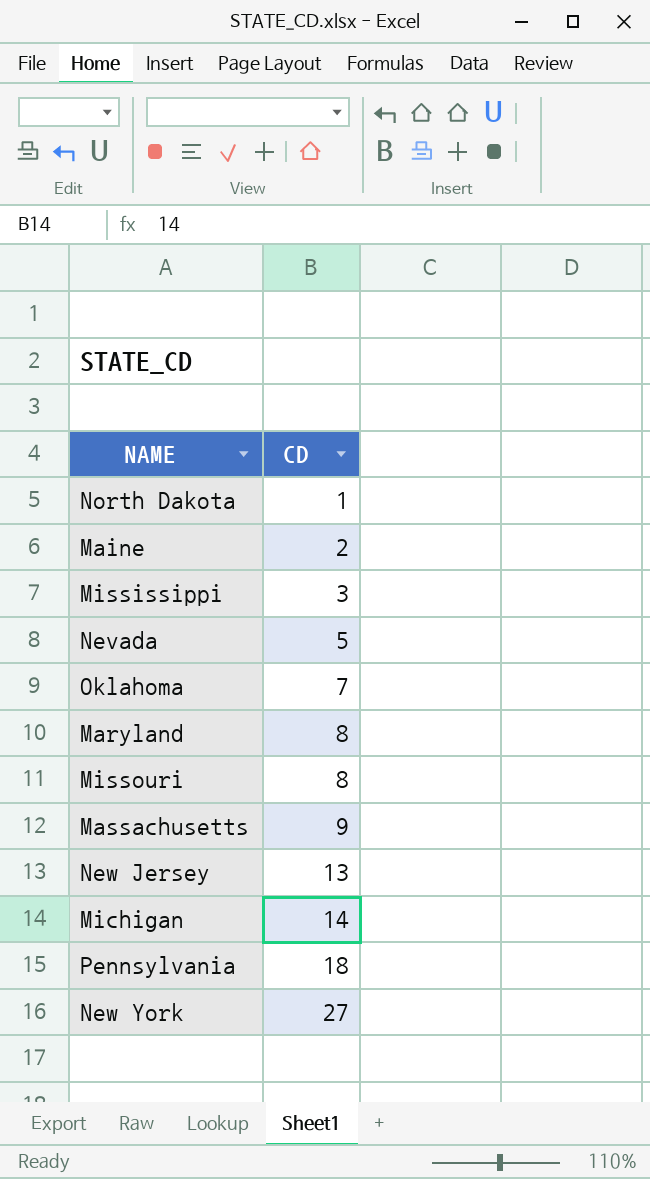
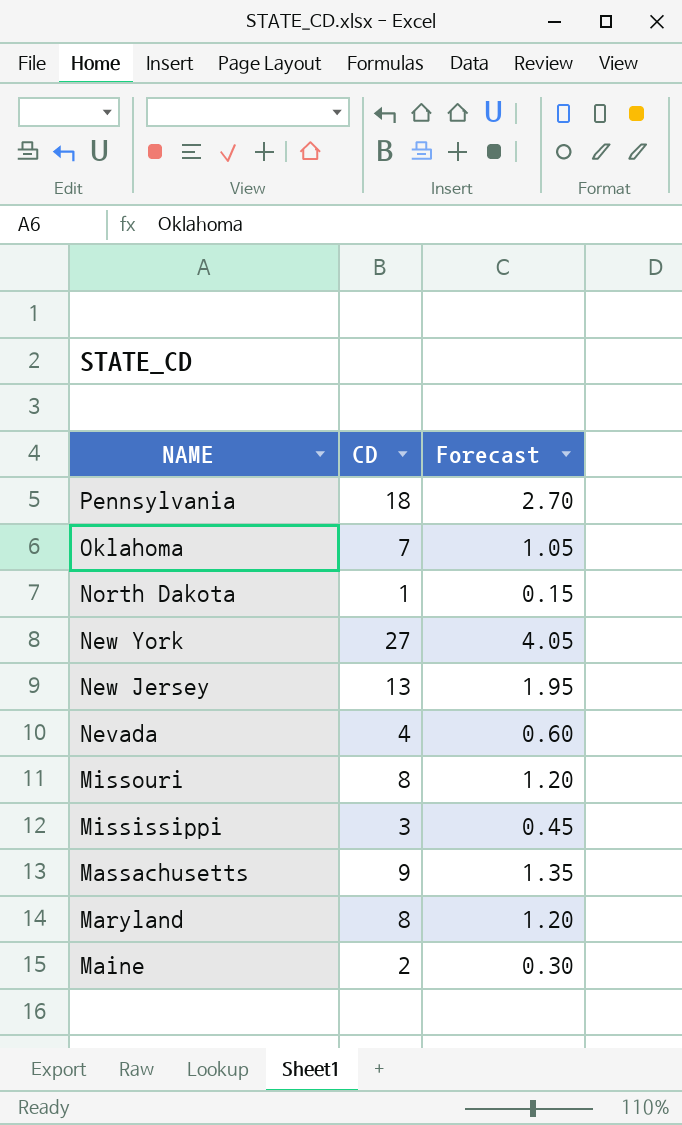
row order: CD ascending -> NAME descending
column Forecast | formula: none -> [CD] * 0.15
row Michigan: 14 -> none
Nevada | CD: 5 -> 4

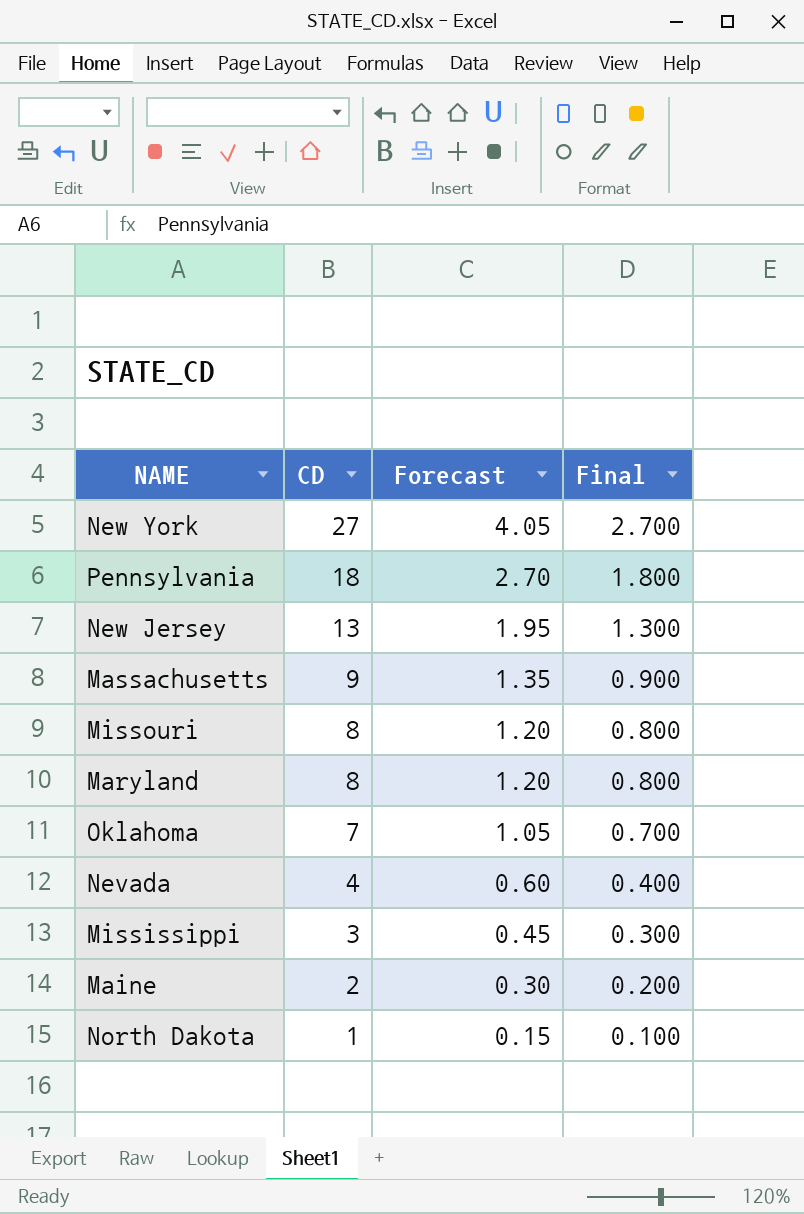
row order: NAME descending -> CD descending
column Final | formula: none -> [CD] * 0.1

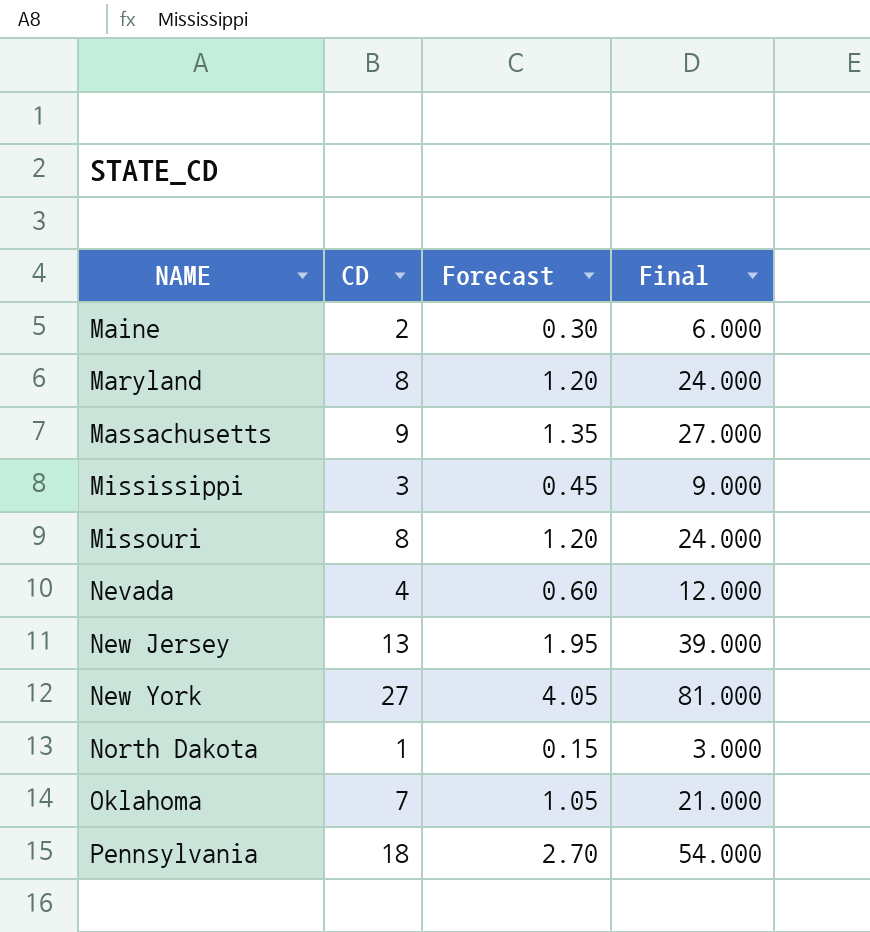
row order: CD descending -> NAME ascending
column Final | formula: [CD] * 0.1 -> [CD] * 3

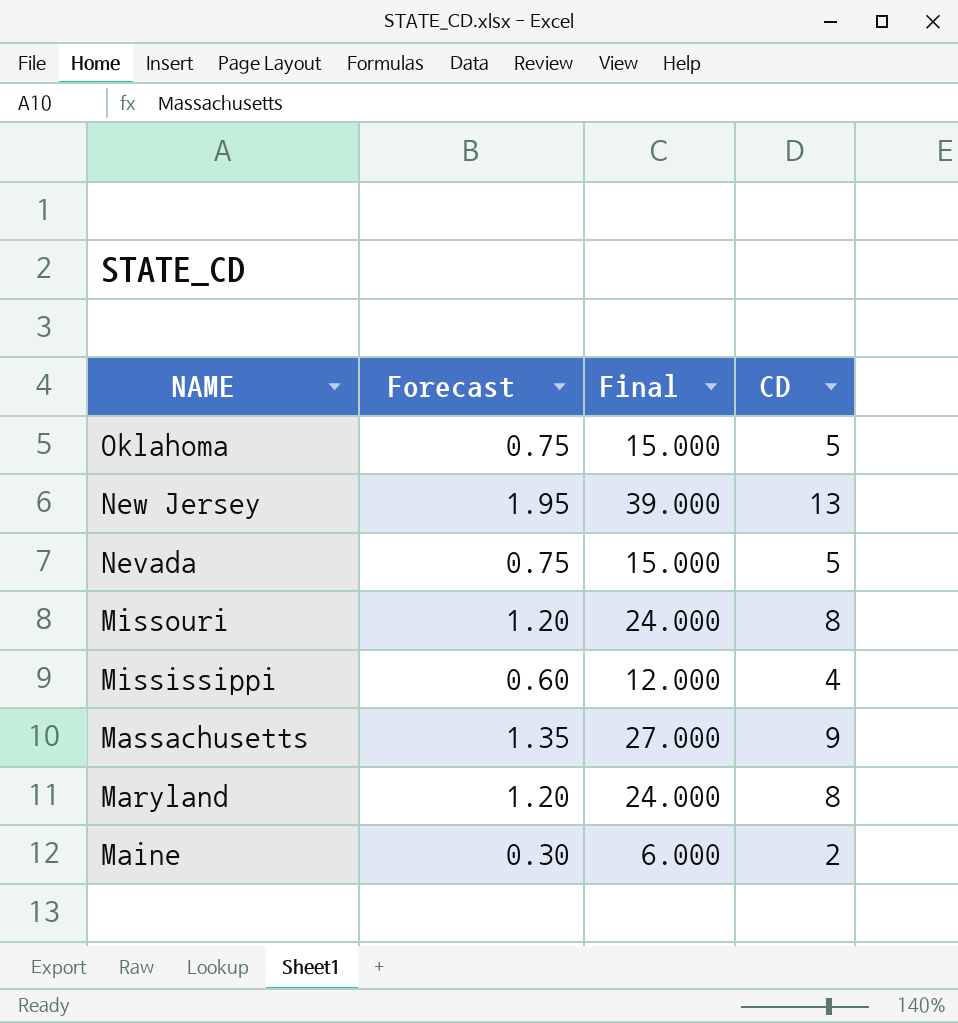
row order: NAME ascending -> NAME descending
column CD | position: 2 -> 4
row New York: 27 | 4.05 | 81.000 -> none
row North Dakota: 1 | 0.15 | 3.000 -> none
row Pennsylvania: 18 | 2.70 | 54.000 -> none
Oklahoma | Forecast: 1.05 -> 0.75
Oklahoma | Final: 21.000 -> 15.000
Oklahoma | CD: 7 -> 5
Nevada | Forecast: 0.60 -> 0.75
Nevada | Final: 12.000 -> 15.000
Nevada | CD: 4 -> 5
Mississippi | Forecast: 0.45 -> 0.60
Mississippi | Final: 9.000 -> 12.000
Mississippi | CD: 3 -> 4

